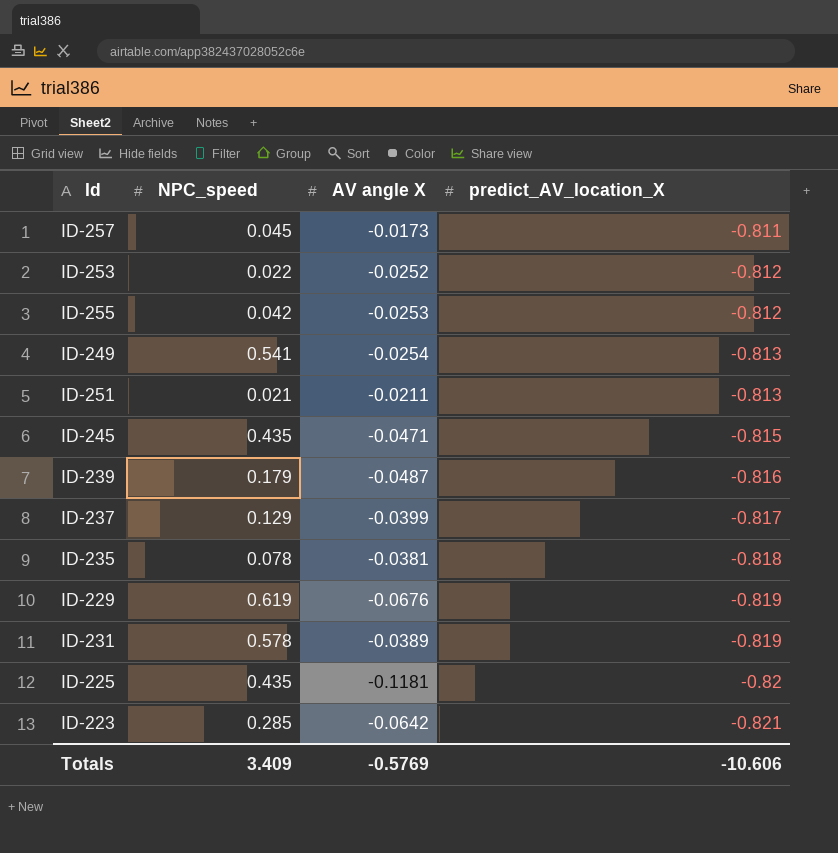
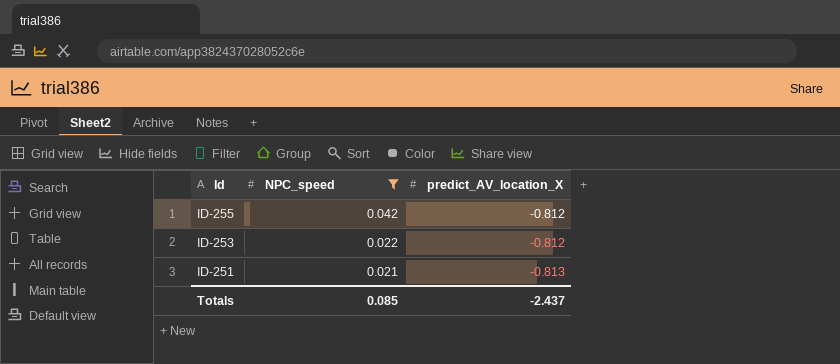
filter: none -> NPC_speed <= 0.042
row order: predict_AV_location_X descending -> Id descending
column AV angle X | position: 3 -> none
Totals | NPC_speed: 3.409 -> 0.085
Totals | predict_AV_location_X: -10.606 -> -2.437

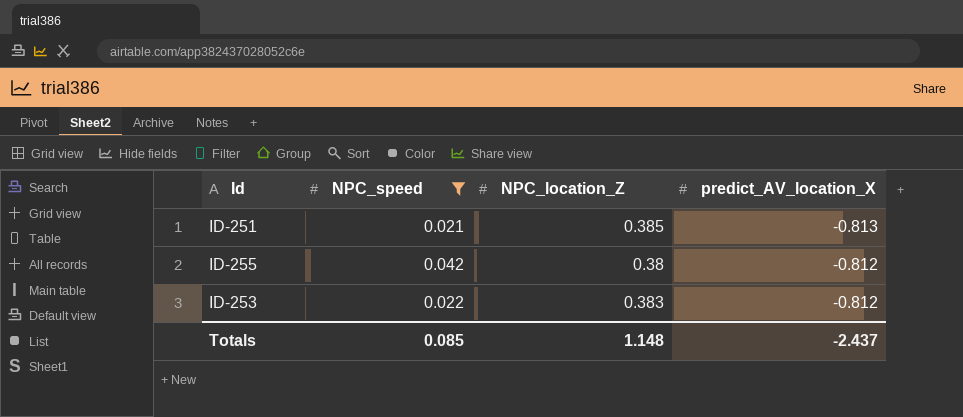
row order: Id descending -> predict_AV_location_X ascending
column NPC_location_Z | position: none -> 3

